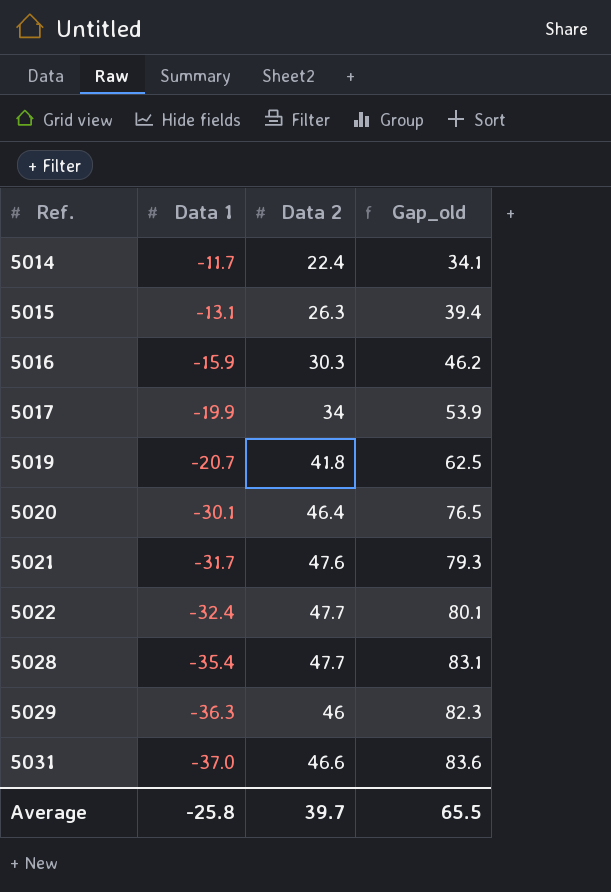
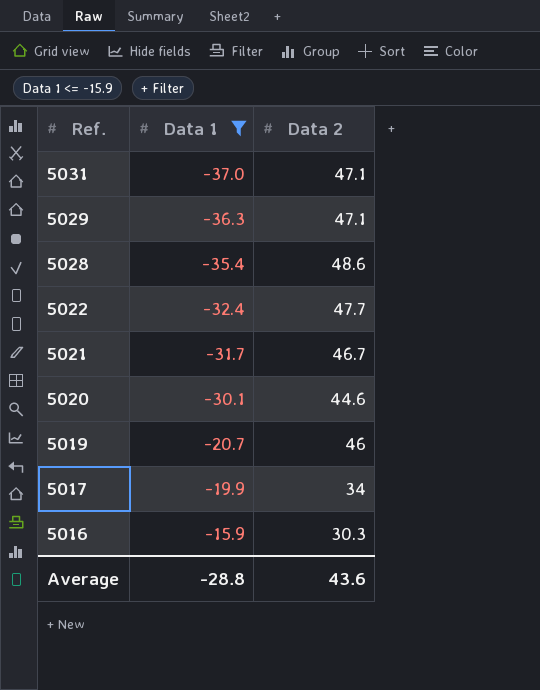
filter: none -> Data 1 <= -15.9
row order: Ref. ascending -> Ref. descending
column Gap_old | formula: [Data 2] - [Data 1] -> none
5031 | Data 2: 46.6 -> 47.1
5029 | Data 2: 46 -> 47.1
5028 | Data 2: 47.7 -> 48.6
5021 | Data 2: 47.6 -> 46.7
5020 | Data 2: 46.4 -> 44.6
5019 | Data 2: 41.8 -> 46
Average | Data 1: -25.8 -> -28.8
Average | Data 2: 39.7 -> 43.6

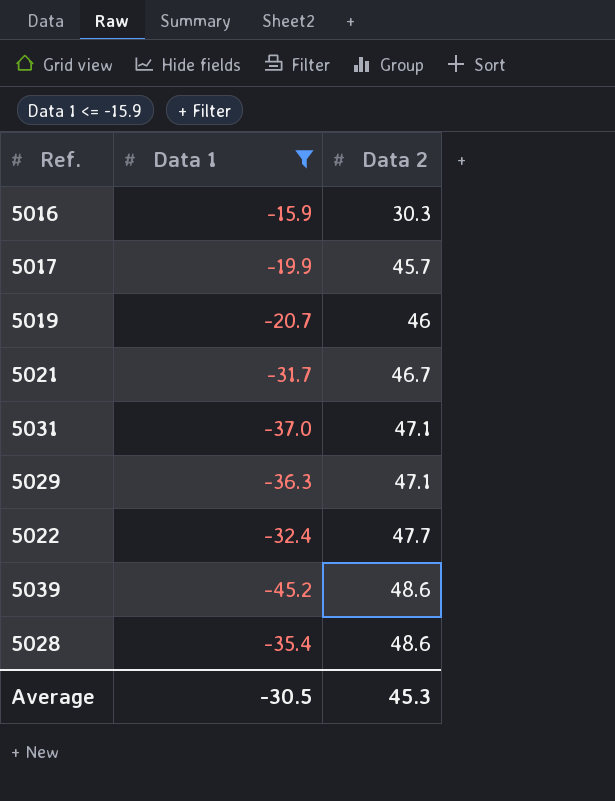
row order: Ref. descending -> Data 2 ascending
row 5020: -30.1 | 44.6 -> none
5017 | Data 2: 34 -> 45.7
row 5039: none -> -45.2 | 48.6
Average | Data 1: -28.8 -> -30.5
Average | Data 2: 43.6 -> 45.3

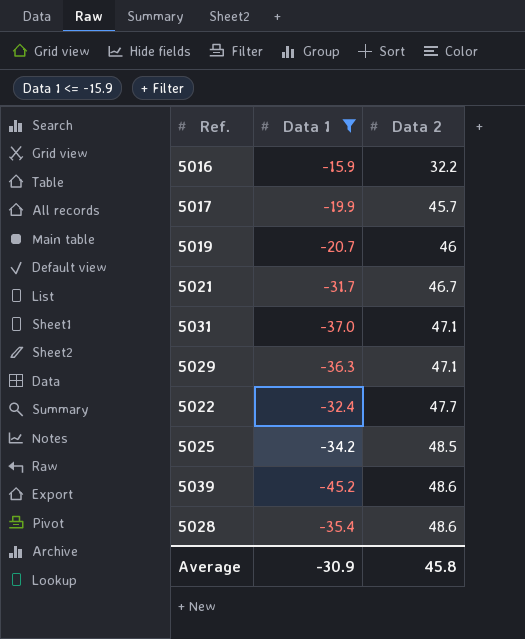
5016 | Data 2: 30.3 -> 32.2
row 5025: none -> -34.2 | 48.5
Average | Data 1: -30.5 -> -30.9
Average | Data 2: 45.3 -> 45.8

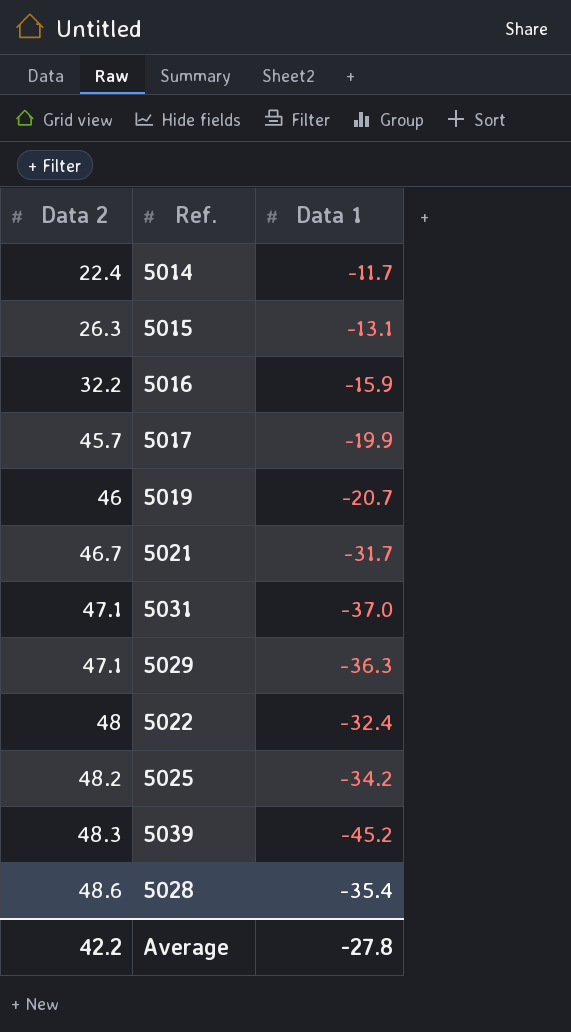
filter: Data 1 <= -15.9 -> none
column Data 2 | position: 3 -> 1
5022 | Data 2: 47.7 -> 48
5025 | Data 2: 48.5 -> 48.2
5039 | Data 2: 48.6 -> 48.3
Average | Data 2: 45.8 -> 42.2
Average | Data 1: -30.9 -> -27.8

